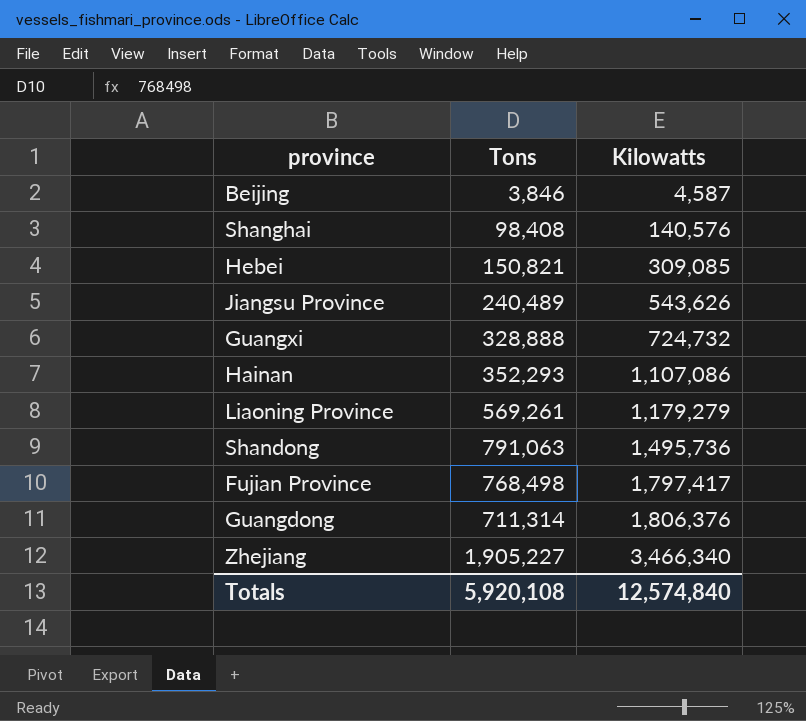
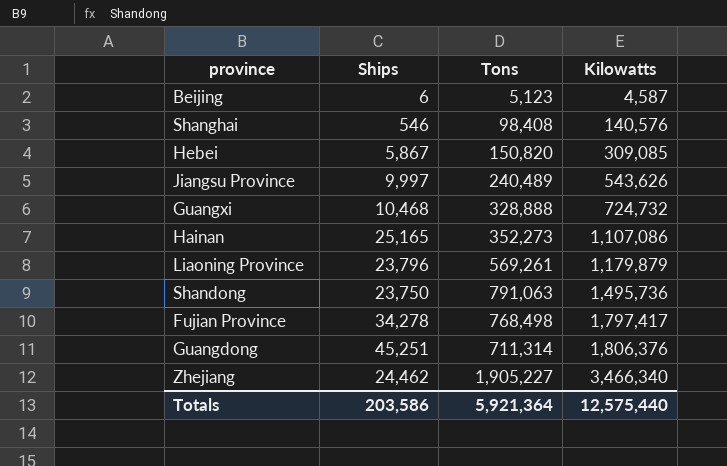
column Ships | position: none -> 2
Beijing | Tons: 3,846 -> 5,123
Hebei | Tons: 150,821 -> 150,820
Hainan | Tons: 352,293 -> 352,273
Liaoning Province | Kilowatts: 1,179,279 -> 1,179,879
Totals | Tons: 5,920,108 -> 5,921,364
Totals | Kilowatts: 12,574,840 -> 12,575,440

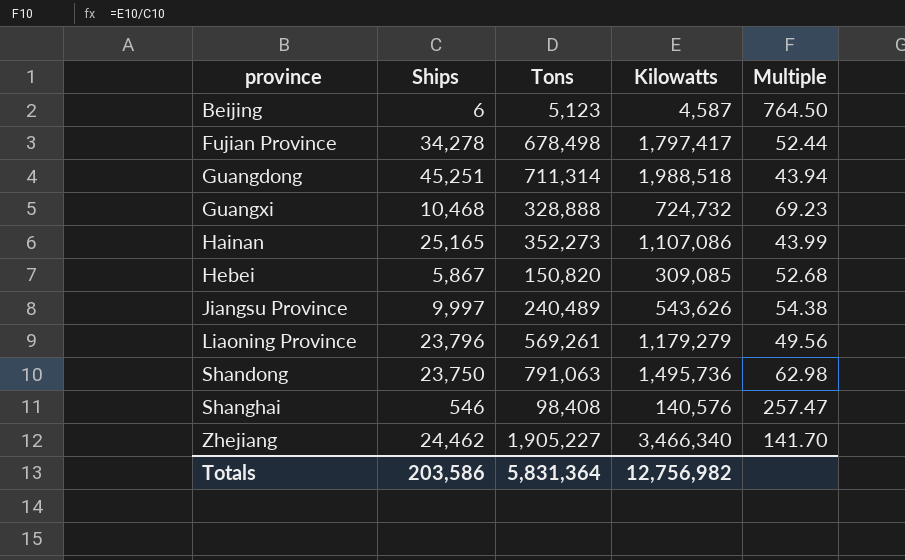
row order: Kilowatts ascending -> province ascending
column Multiple | formula: none -> [Kilowatts] / [Ships]
Fujian Province | Tons: 768,498 -> 678,498
Guangdong | Kilowatts: 1,806,376 -> 1,988,518
Liaoning Province | Kilowatts: 1,179,879 -> 1,179,279
Totals | Tons: 5,921,364 -> 5,831,364
Totals | Kilowatts: 12,575,440 -> 12,756,982

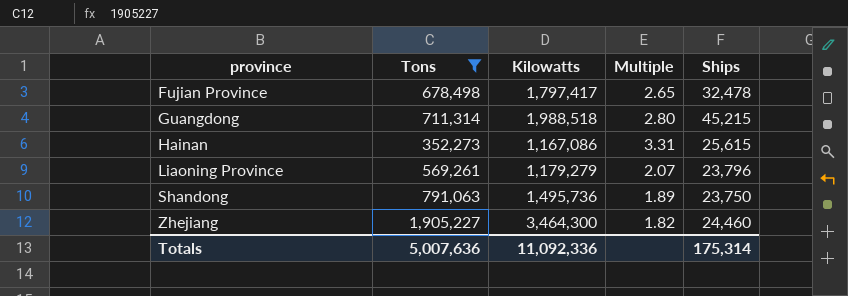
filter: none -> Tons >= 352,273
column Multiple | formula: [Kilowatts] / [Ships] -> [Kilowatts] / [Tons]
column Ships | position: 2 -> 5
Fujian Province | Ships: 34,278 -> 32,478
Guangdong | Ships: 45,251 -> 45,215
Hainan | Kilowatts: 1,107,086 -> 1,167,086
Hainan | Ships: 25,165 -> 25,615
Zhejiang | Kilowatts: 3,466,340 -> 3,464,300
Zhejiang | Ships: 24,462 -> 24,460
Totals | Tons: 5,831,364 -> 5,007,636
Totals | Kilowatts: 12,756,982 -> 11,092,336
Totals | Ships: 203,586 -> 175,314

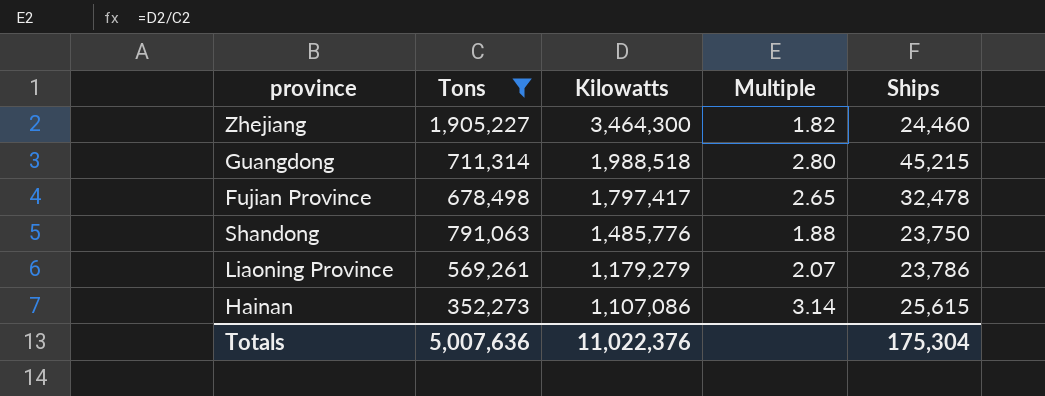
row order: province ascending -> Kilowatts descending
Shandong | Kilowatts: 1,495,736 -> 1,485,776
Shandong | Multiple: 1.89 -> 1.88
Liaoning Province | Ships: 23,796 -> 23,786
Hainan | Kilowatts: 1,167,086 -> 1,107,086
Hainan | Multiple: 3.31 -> 3.14
Totals | Kilowatts: 11,092,336 -> 11,022,376
Totals | Ships: 175,314 -> 175,304

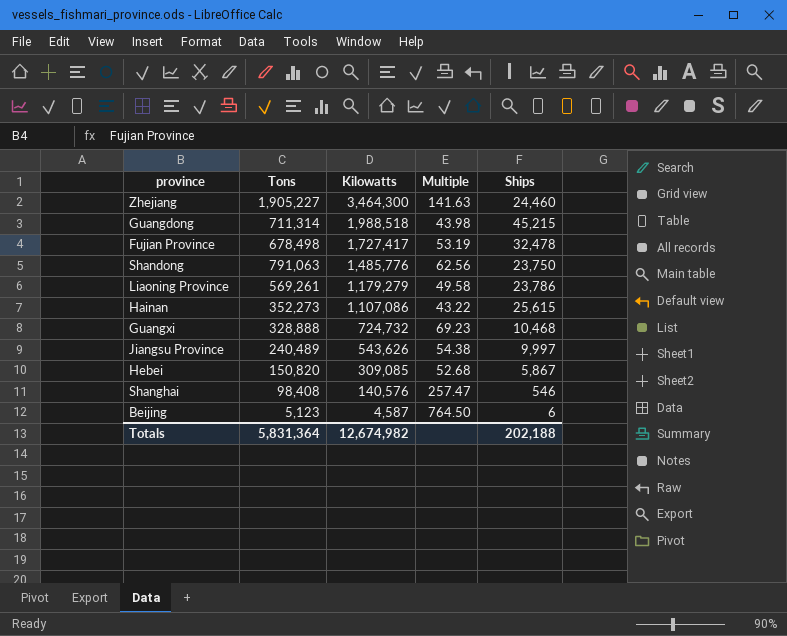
filter: Tons >= 352,273 -> none
column Multiple | formula: [Kilowatts] / [Tons] -> [Kilowatts] / [Ships]
Fujian Province | Kilowatts: 1,797,417 -> 1,727,417
Totals | Tons: 5,007,636 -> 5,831,364
Totals | Kilowatts: 11,022,376 -> 12,674,982
Totals | Ships: 175,304 -> 202,188

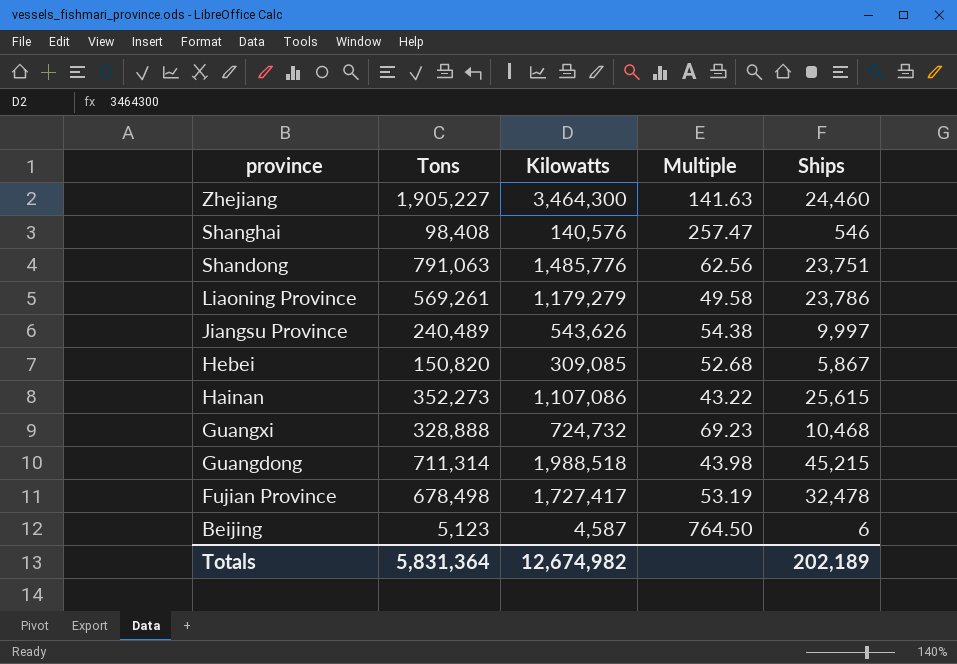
row order: Kilowatts descending -> province descending
Shandong | Ships: 23,750 -> 23,751
Totals | Ships: 202,188 -> 202,189

